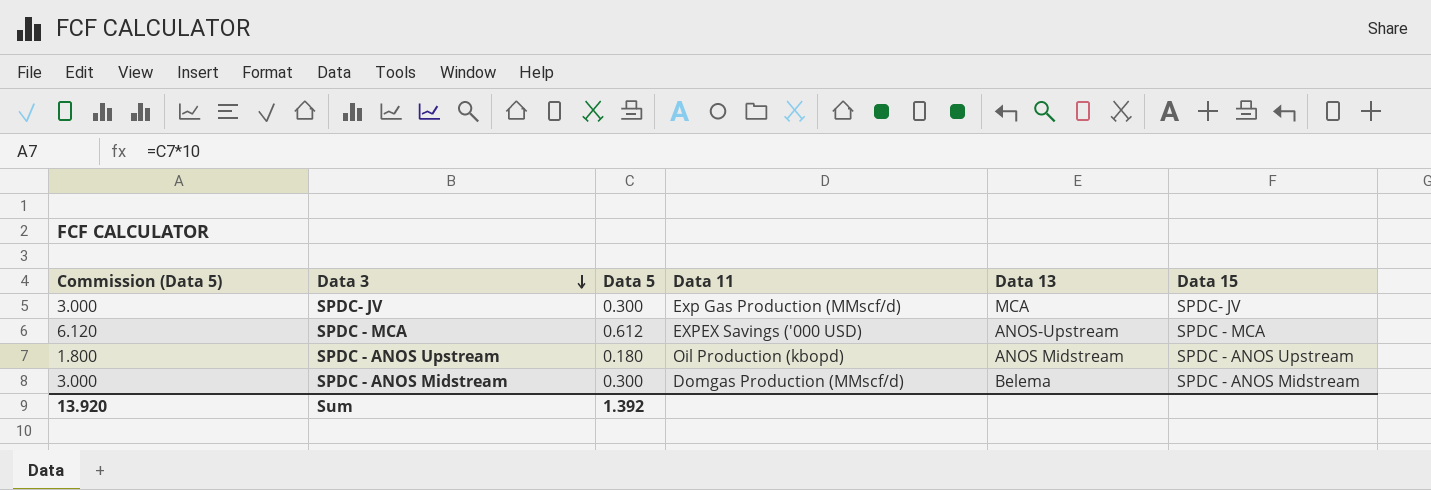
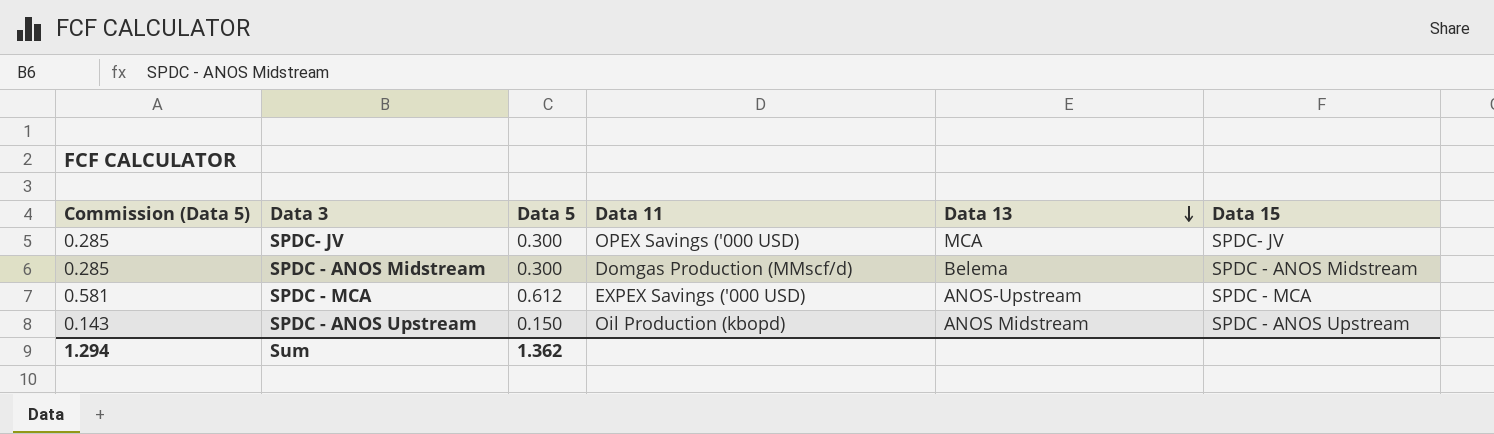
row order: Data 3 descending -> Data 13 descending
column Commission (Data 5) | formula: [Data 5] * 10 -> [Data 5] * 0.95
SPDC- JV | Data 11: Exp Gas Production (MMscf/d) -> OPEX Savings ('000 USD)
SPDC - ANOS Upstream | Data 5: 0.180 -> 0.150
Sum | Commission (Data 5): 13.920 -> 1.294
Sum | Data 5: 1.392 -> 1.362

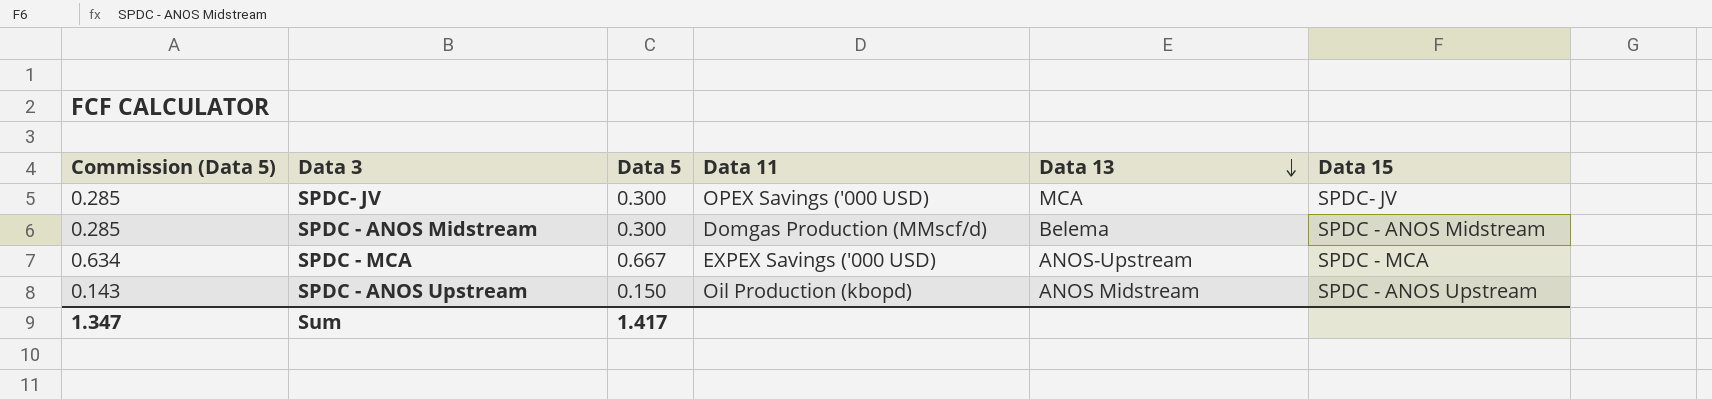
SPDC - MCA | Commission (Data 5): 0.581 -> 0.634
SPDC - MCA | Data 5: 0.612 -> 0.667
Sum | Commission (Data 5): 1.294 -> 1.347
Sum | Data 5: 1.362 -> 1.417

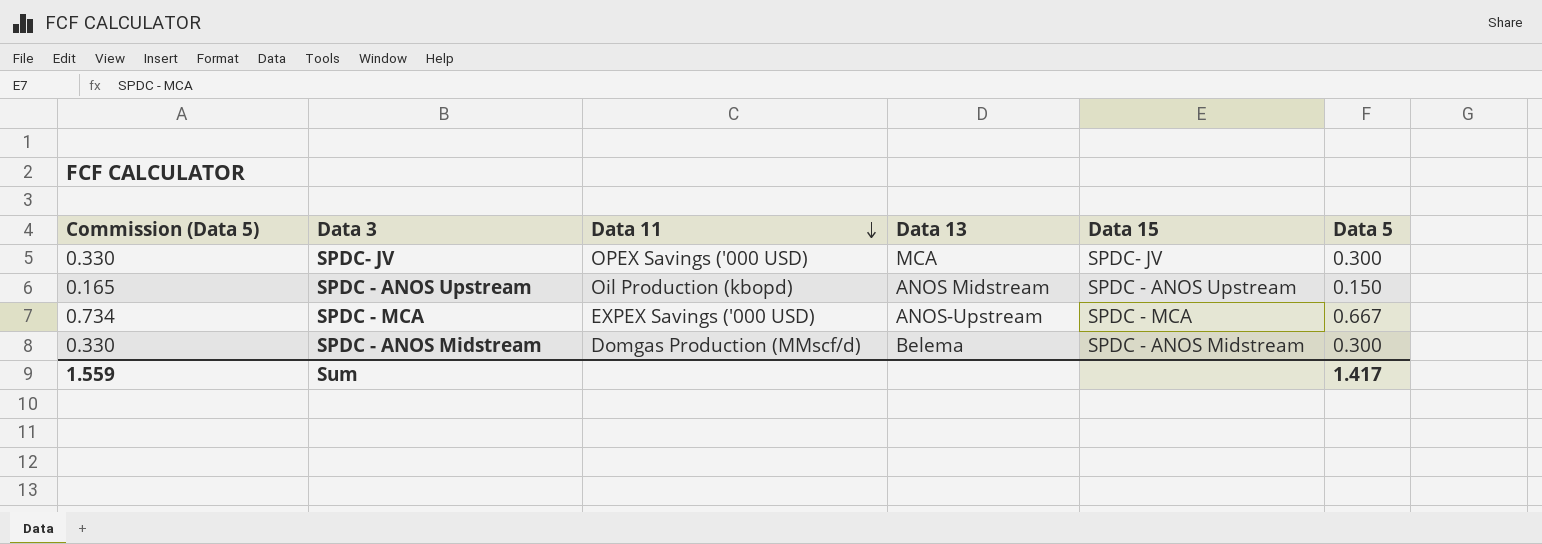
row order: Data 13 descending -> Data 11 descending
column Commission (Data 5) | formula: [Data 5] * 0.95 -> [Data 5] * 1.1
column Data 5 | position: 3 -> 6
Sum | Commission (Data 5): 1.347 -> 1.559

